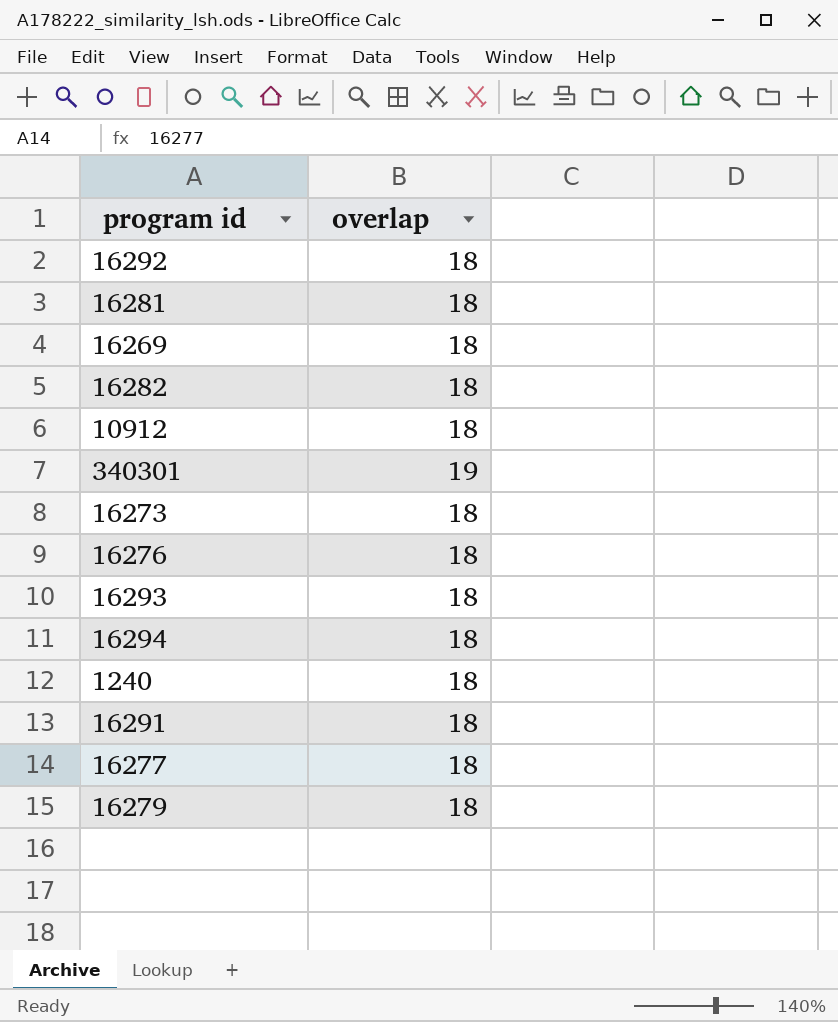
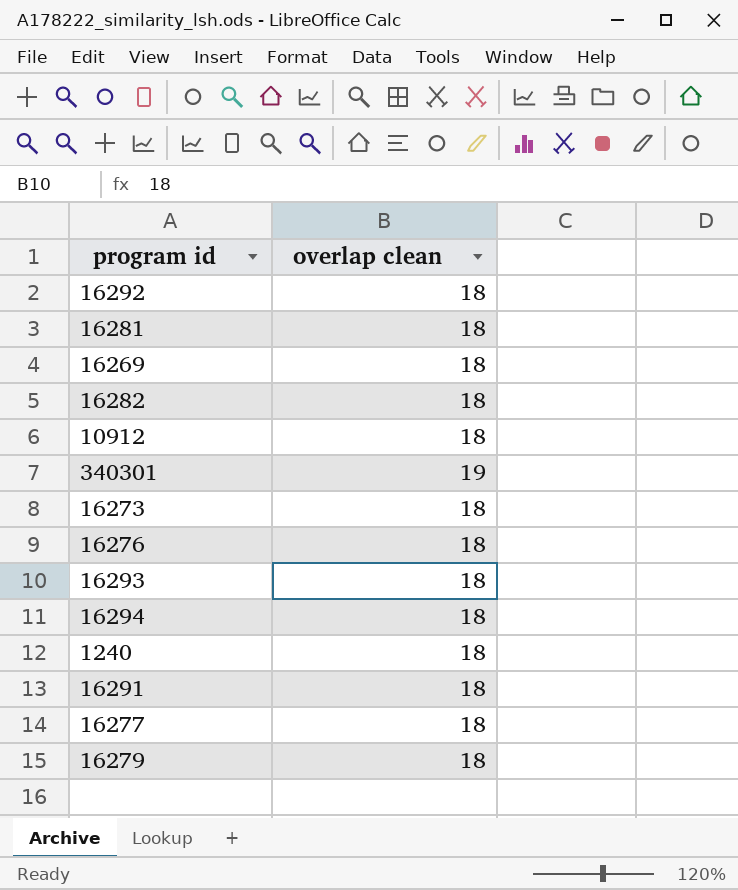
column name: overlap -> overlap clean

